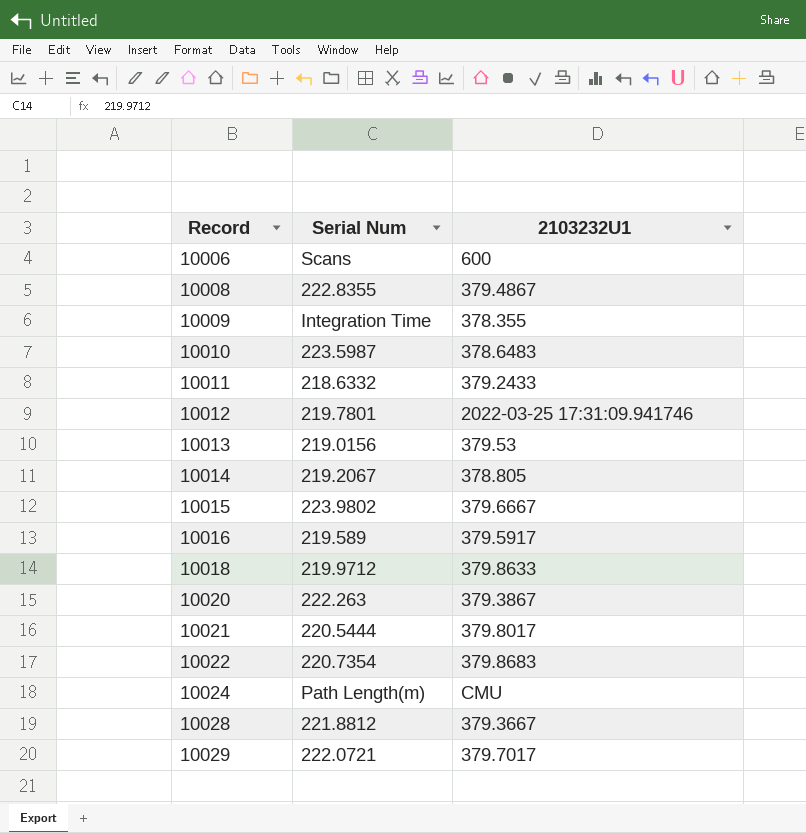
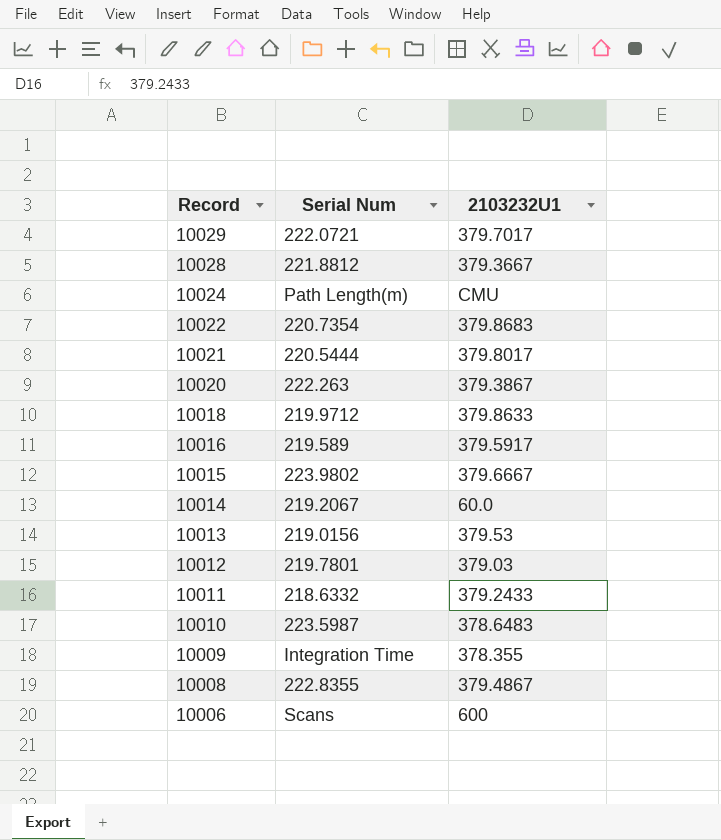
row order: Record ascending -> Record descending
10014 | 2103232U1: 378.805 -> 60.0
10012 | 2103232U1: 2022-03-25 17:31:09.941746 -> 379.03

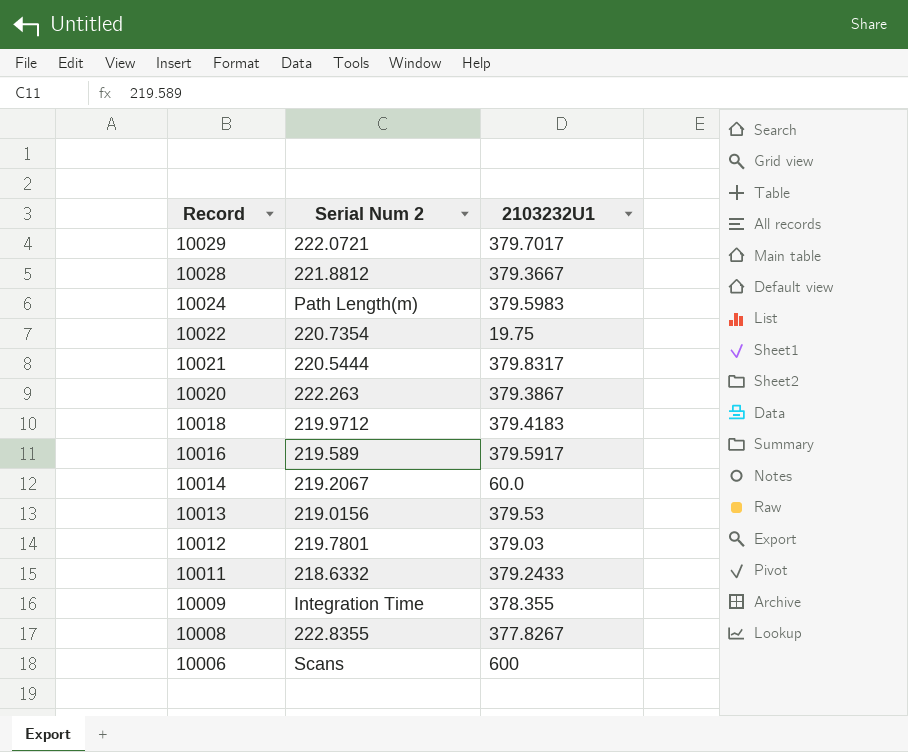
column name: Serial Num -> Serial Num 2
row 10015: 223.9802 | 379.6667 -> none
row 10010: 223.5987 | 378.6483 -> none
10024 | 2103232U1: CMU -> 379.5983
10022 | 2103232U1: 379.8683 -> 19.75
10021 | 2103232U1: 379.8017 -> 379.8317
10018 | 2103232U1: 379.8633 -> 379.4183
10008 | 2103232U1: 379.4867 -> 377.8267

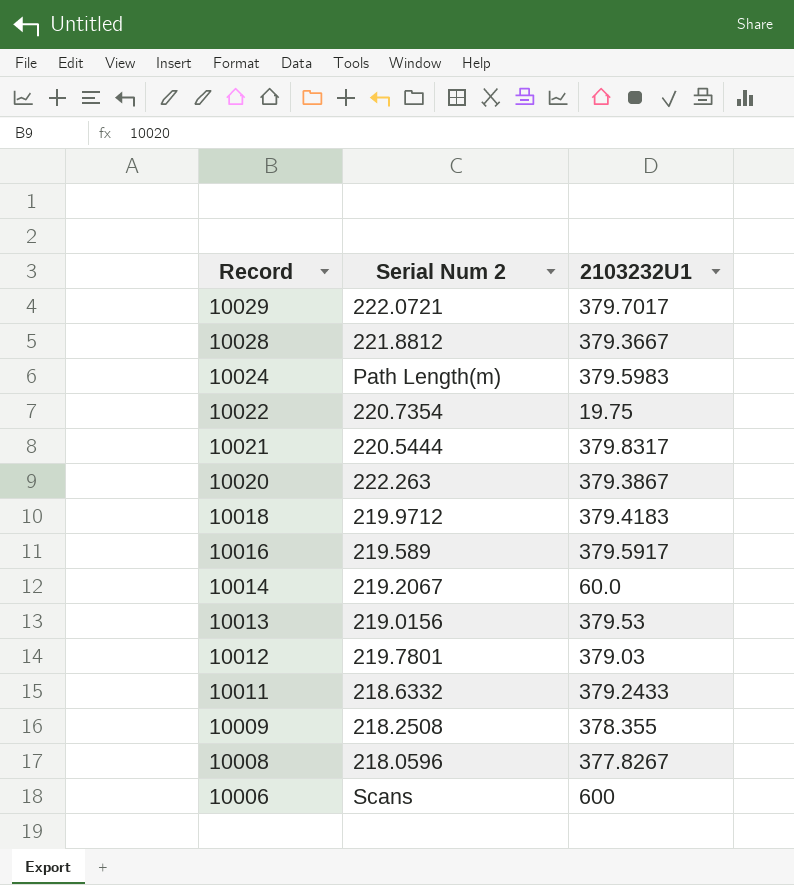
10009 | Serial Num 2: Integration Time -> 218.2508
10008 | Serial Num 2: 222.8355 -> 218.0596

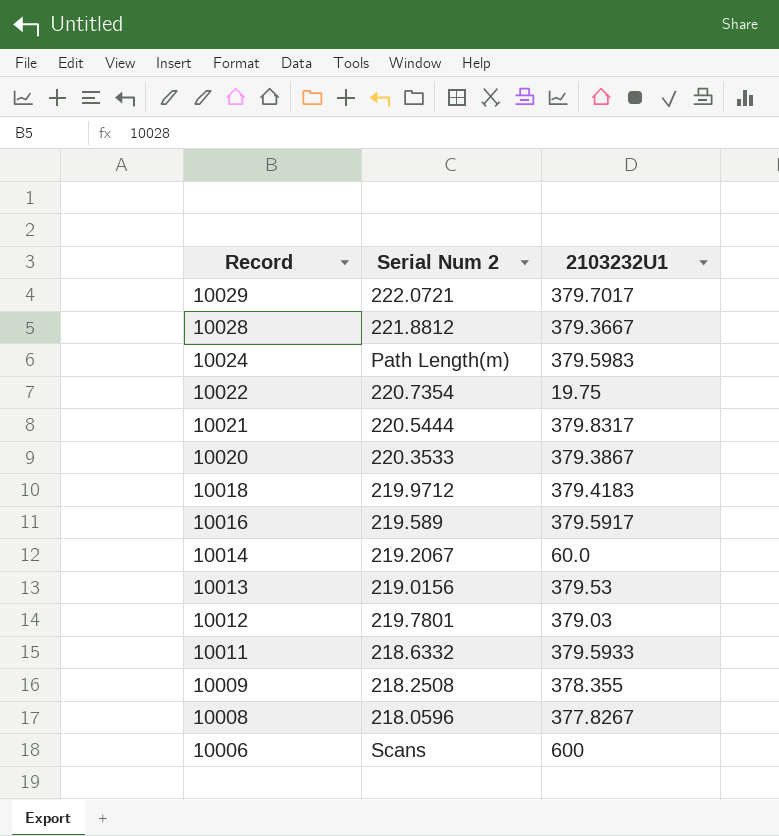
10020 | Serial Num 2: 222.263 -> 220.3533
10011 | 2103232U1: 379.2433 -> 379.5933

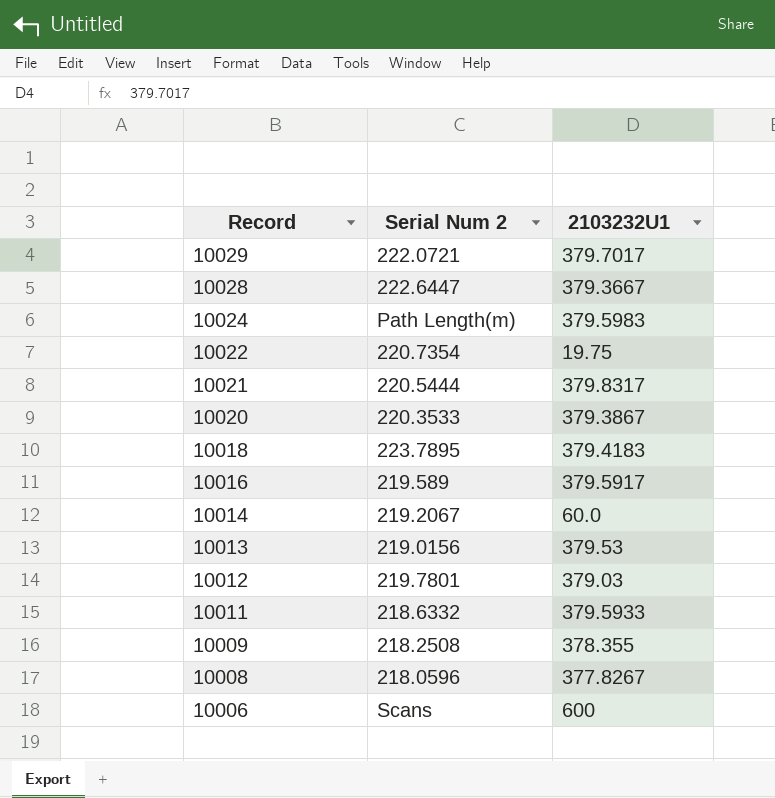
10028 | Serial Num 2: 221.8812 -> 222.6447
10018 | Serial Num 2: 219.9712 -> 223.7895

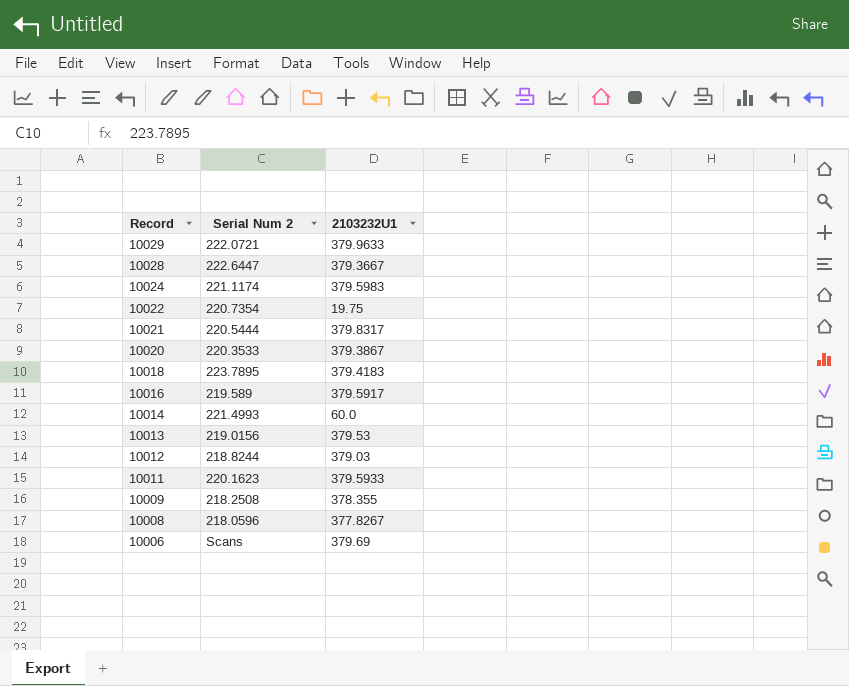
10029 | 2103232U1: 379.7017 -> 379.9633
10024 | Serial Num 2: Path Length(m) -> 221.1174
10014 | Serial Num 2: 219.2067 -> 221.4993
10012 | Serial Num 2: 219.7801 -> 218.8244
10011 | Serial Num 2: 218.6332 -> 220.1623
10006 | 2103232U1: 600 -> 379.69

